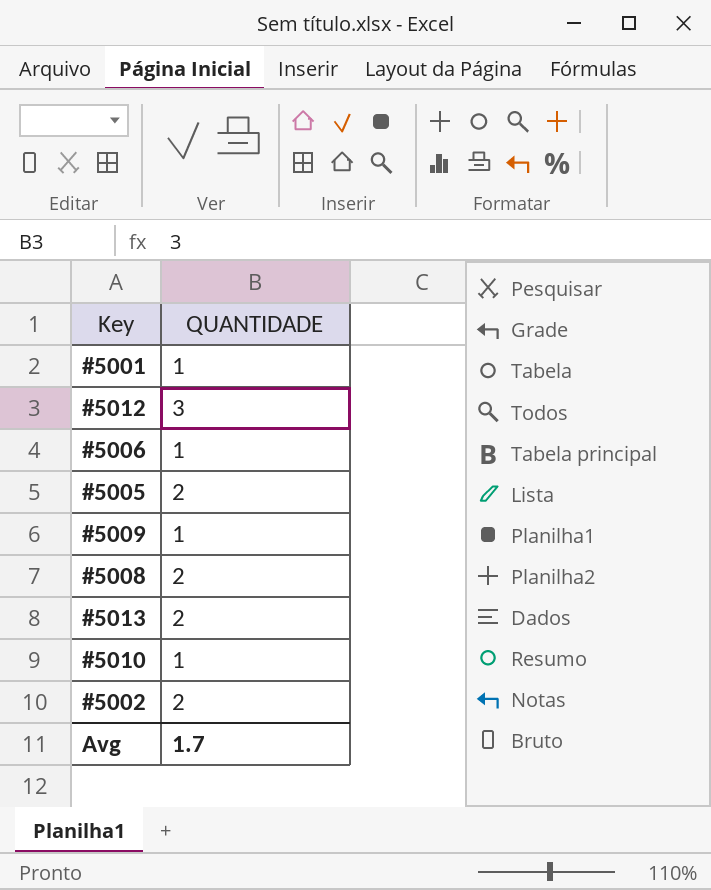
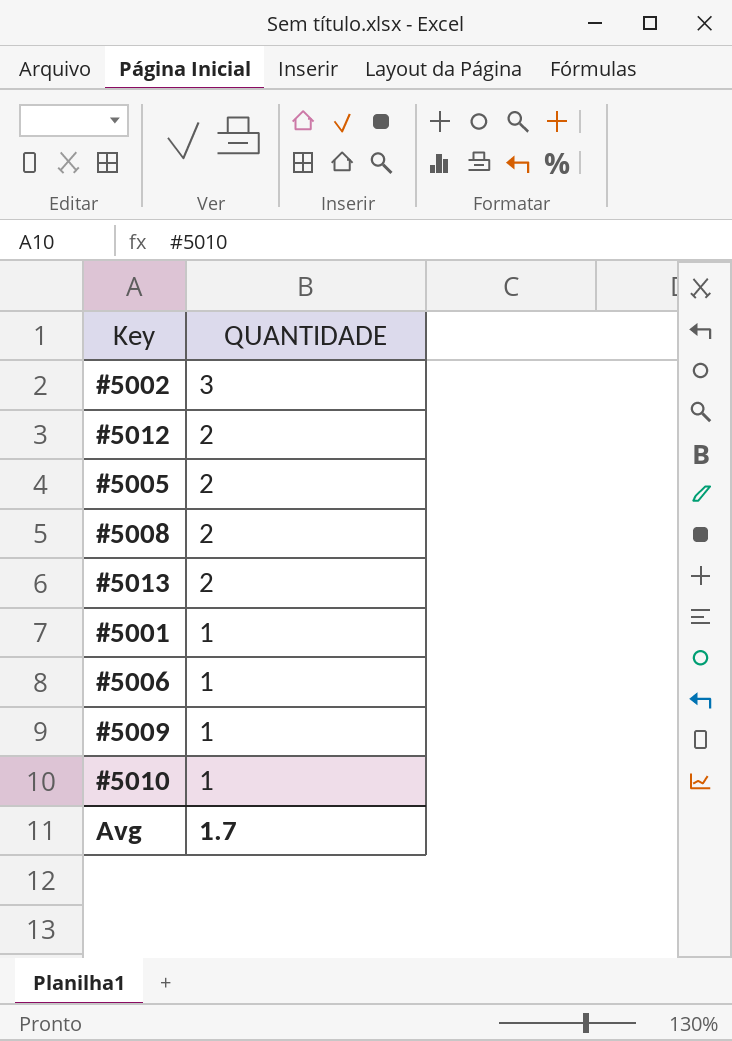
row order: none -> QUANTIDADE descending
#5002 | QUANTIDADE: 2 -> 3
#5012 | QUANTIDADE: 3 -> 2

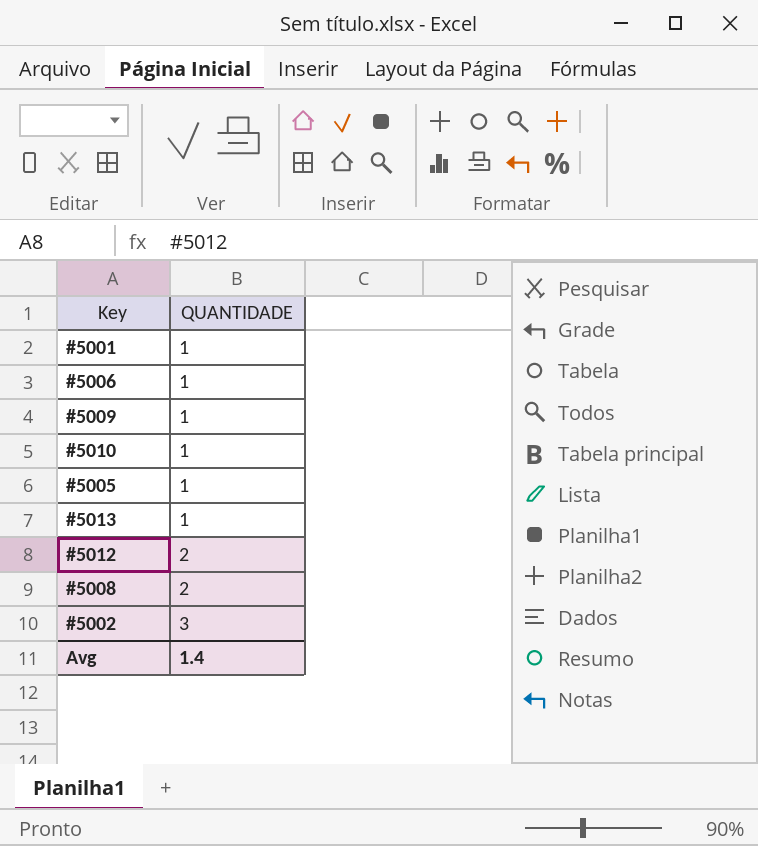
row order: QUANTIDADE descending -> QUANTIDADE ascending
#5005 | QUANTIDADE: 2 -> 1
#5013 | QUANTIDADE: 2 -> 1
Avg | QUANTIDADE: 1.7 -> 1.4

